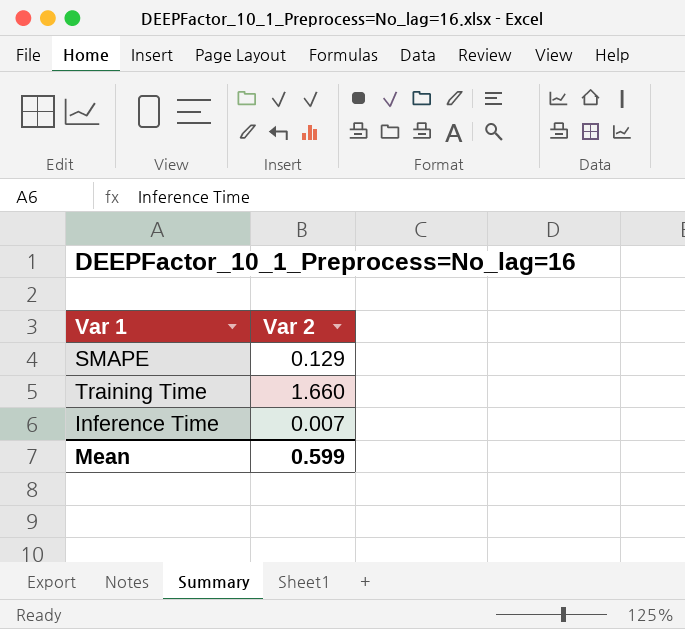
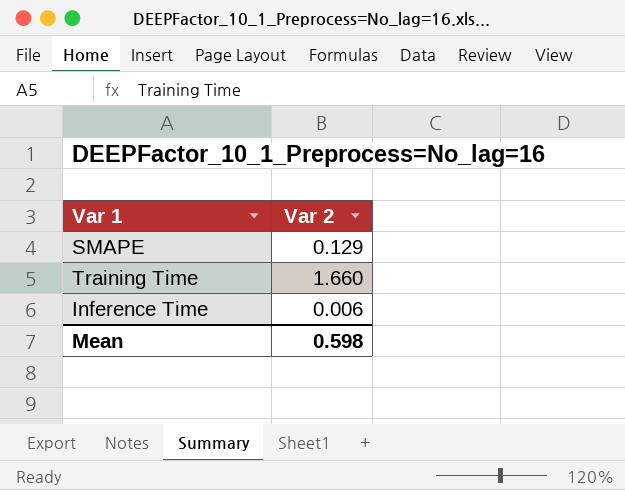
Inference Time | Var 2: 0.007 -> 0.006
Mean | Var 2: 0.599 -> 0.598

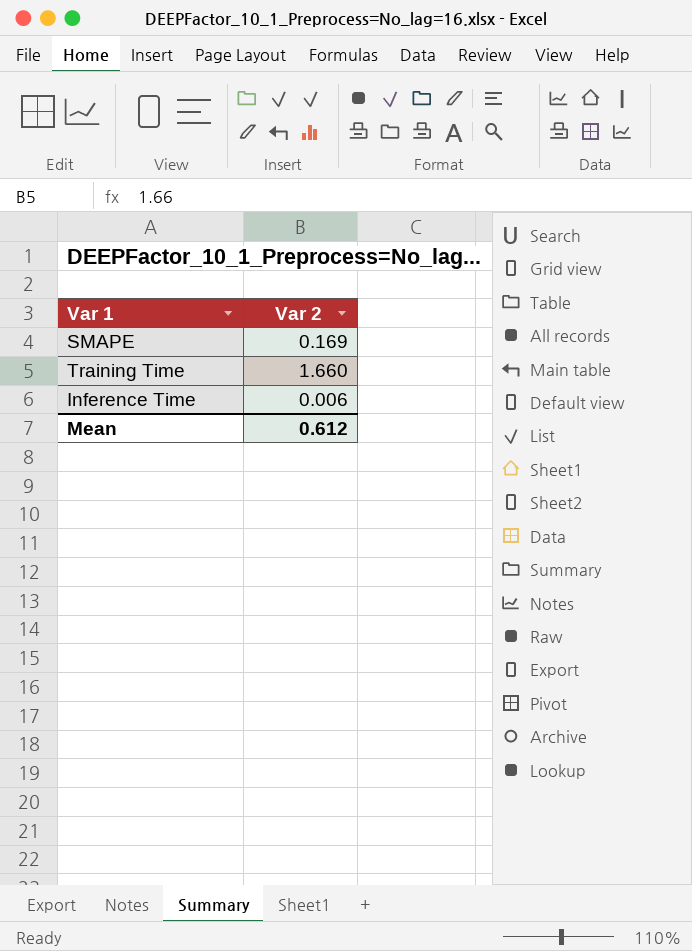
SMAPE | Var 2: 0.129 -> 0.169
Mean | Var 2: 0.598 -> 0.612

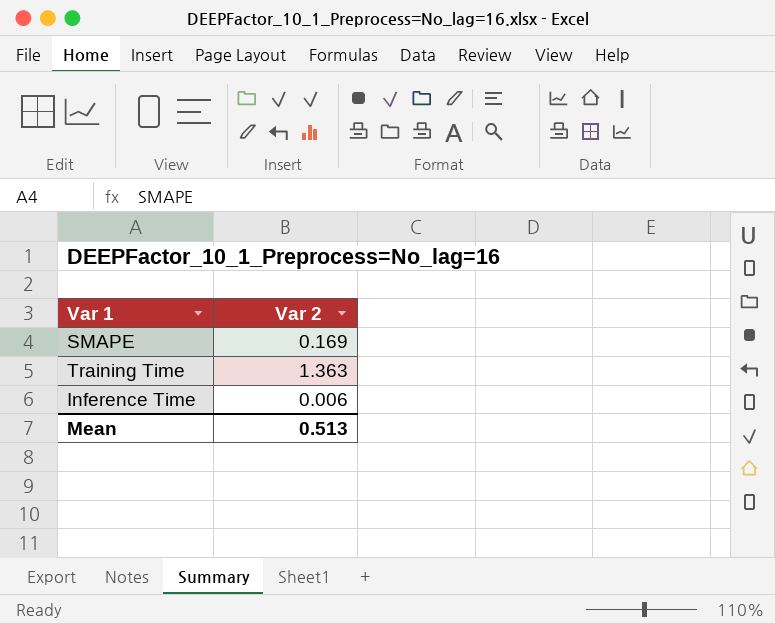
Training Time | Var 2: 1.660 -> 1.363
Mean | Var 2: 0.612 -> 0.513

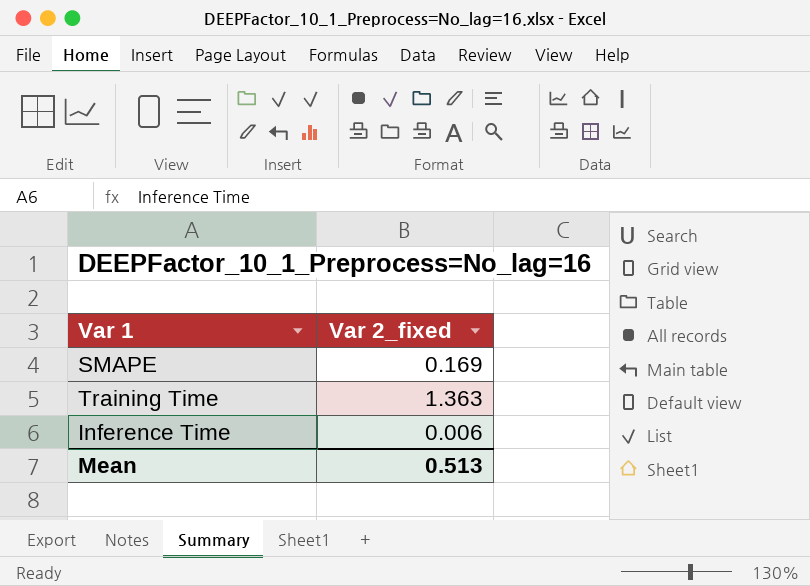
column name: Var 2 -> Var 2_fixed

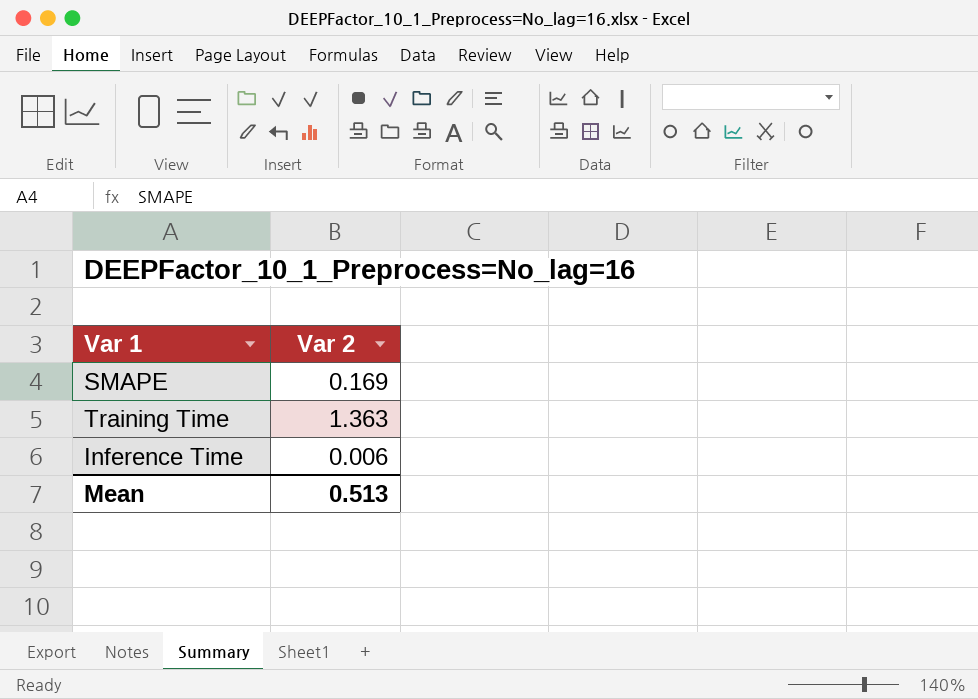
column name: Var 2_fixed -> Var 2

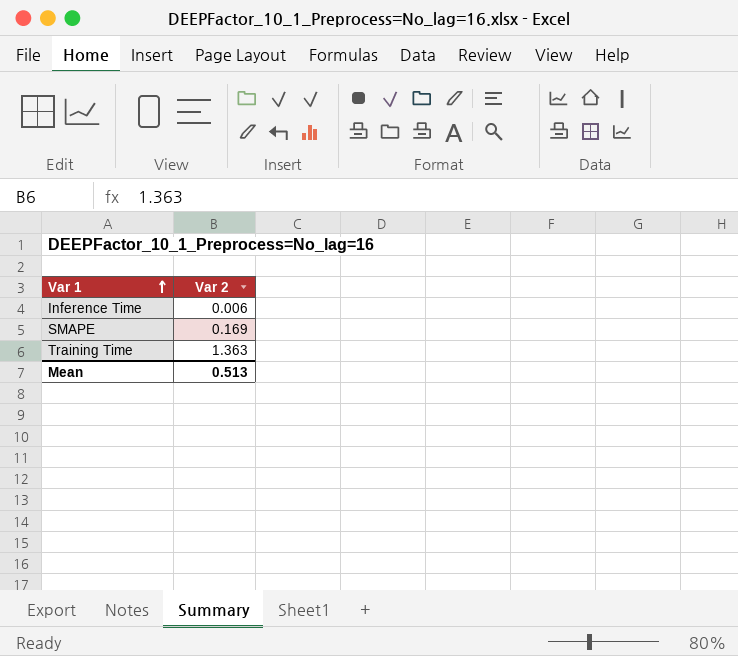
row order: none -> Var 1 ascending

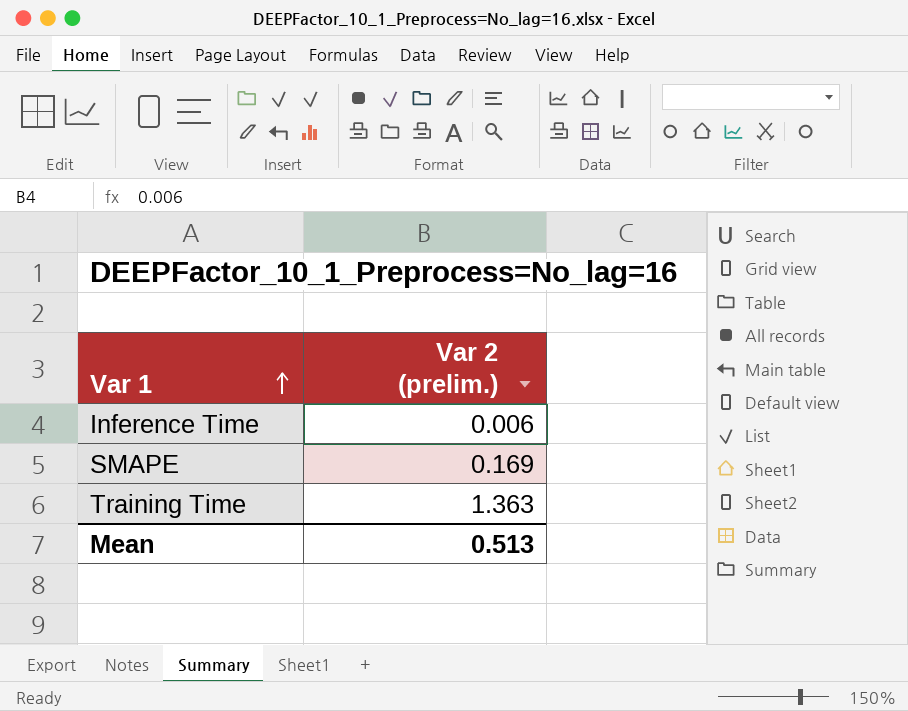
column name: Var 2 -> Var 2 (prelim.)

